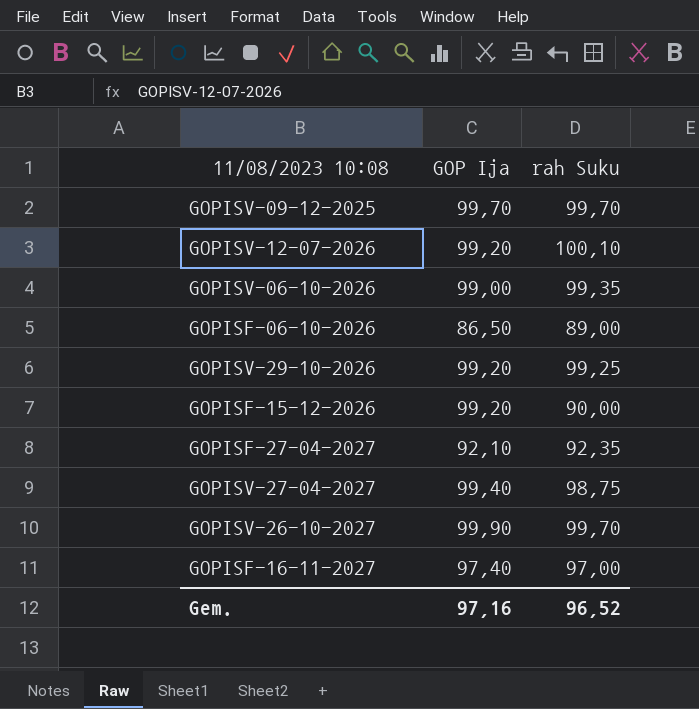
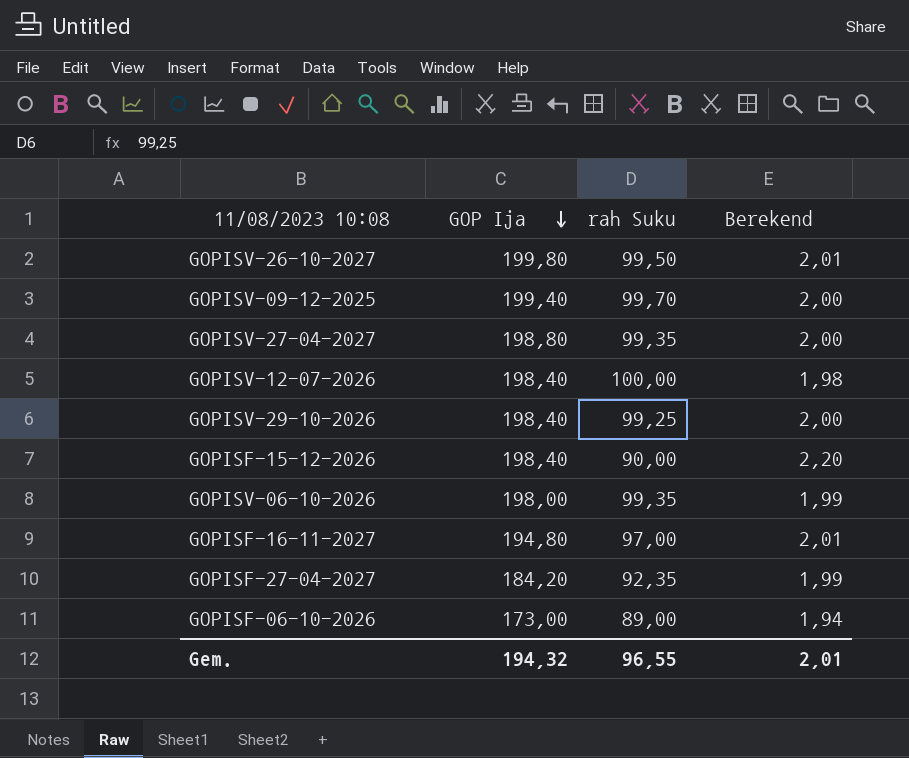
row order: none -> GOP Ija descending
column Berekend | formula: none -> [GOP Ija] / [rah Suku]
GOPISV-26-10-2027 | GOP Ija: 99,90 -> 199,80
GOPISV-26-10-2027 | rah Suku: 99,70 -> 99,50
GOPISV-09-12-2025 | GOP Ija: 99,70 -> 199,40
GOPISV-27-04-2027 | GOP Ija: 99,40 -> 198,80
GOPISV-27-04-2027 | rah Suku: 98,75 -> 99,35
GOPISV-12-07-2026 | GOP Ija: 99,20 -> 198,40
GOPISV-12-07-2026 | rah Suku: 100,10 -> 100,00
GOPISV-29-10-2026 | GOP Ija: 99,20 -> 198,40
GOPISF-15-12-2026 | GOP Ija: 99,20 -> 198,40
GOPISV-06-10-2026 | GOP Ija: 99,00 -> 198,00
GOPISF-16-11-2027 | GOP Ija: 97,40 -> 194,80
GOPISF-27-04-2027 | GOP Ija: 92,10 -> 184,20
GOPISF-06-10-2026 | GOP Ija: 86,50 -> 173,00
Gem. | GOP Ija: 97,16 -> 194,32
Gem. | rah Suku: 96,52 -> 96,55

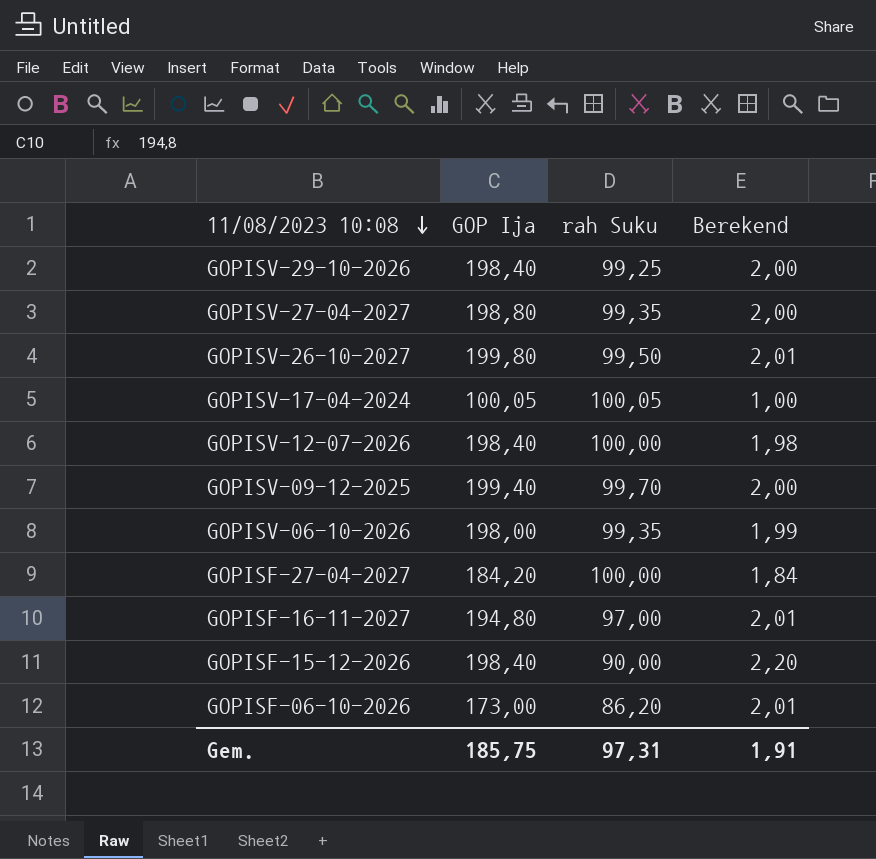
row order: GOP Ija descending -> 11/08/2023 10:08 descending
row GOPISV-17-04-2024: none -> 100,05 | 100,05 | 1,00
GOPISF-27-04-2027 | rah Suku: 92,35 -> 100,00
GOPISF-27-04-2027 | Berekend: 1,99 -> 1,84
GOPISF-06-10-2026 | rah Suku: 89,00 -> 86,20
GOPISF-06-10-2026 | Berekend: 1,94 -> 2,01
Gem. | GOP Ija: 194,32 -> 185,75
Gem. | rah Suku: 96,55 -> 97,31
Gem. | Berekend: 2,01 -> 1,91

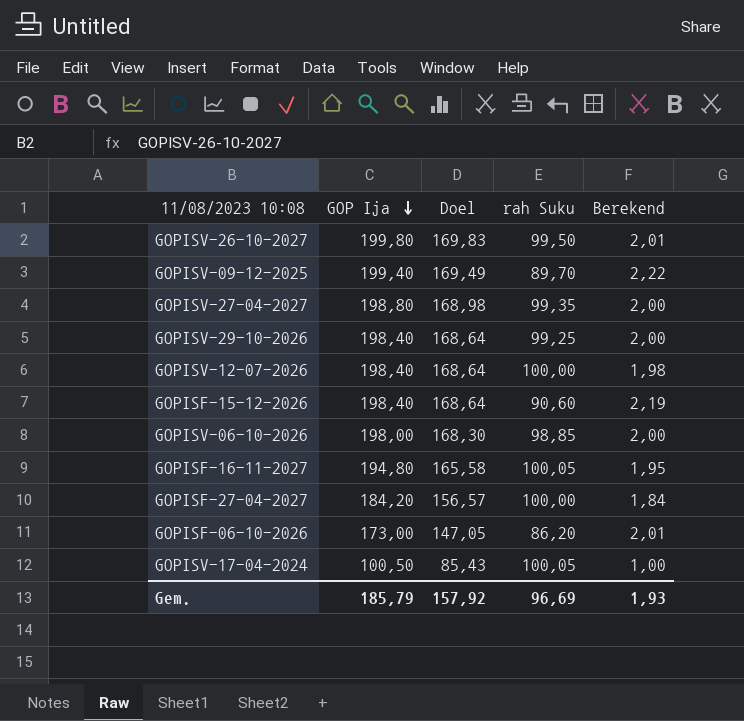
row order: 11/08/2023 10:08 descending -> GOP Ija descending
column Doel | formula: none -> [GOP Ija] * 0,85
GOPISV-09-12-2025 | rah Suku: 99,70 -> 89,70
GOPISV-09-12-2025 | Berekend: 2,00 -> 2,22
GOPISF-15-12-2026 | rah Suku: 90,00 -> 90,60
GOPISF-15-12-2026 | Berekend: 2,20 -> 2,19
GOPISV-06-10-2026 | rah Suku: 99,35 -> 98,85
GOPISV-06-10-2026 | Berekend: 1,99 -> 2,00
GOPISF-16-11-2027 | rah Suku: 97,00 -> 100,05
GOPISF-16-11-2027 | Berekend: 2,01 -> 1,95
GOPISV-17-04-2024 | GOP Ija: 100,05 -> 100,50
Gem. | GOP Ija: 185,75 -> 185,79
Gem. | rah Suku: 97,31 -> 96,69
Gem. | Berekend: 1,91 -> 1,93

